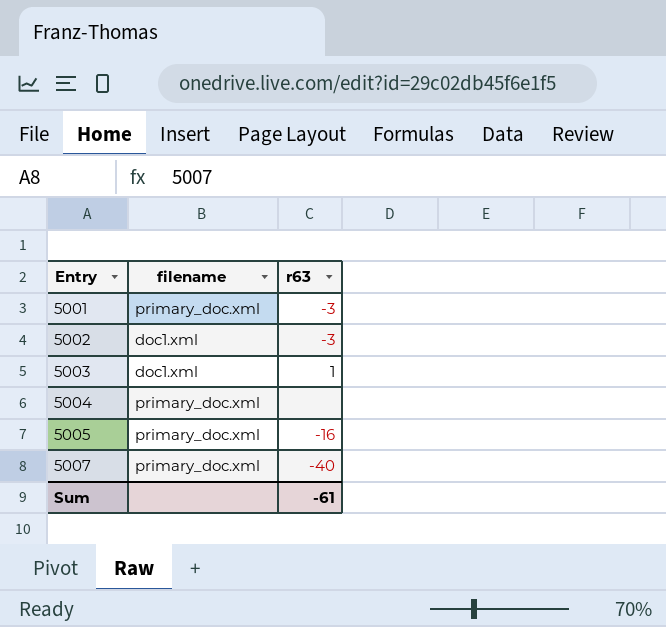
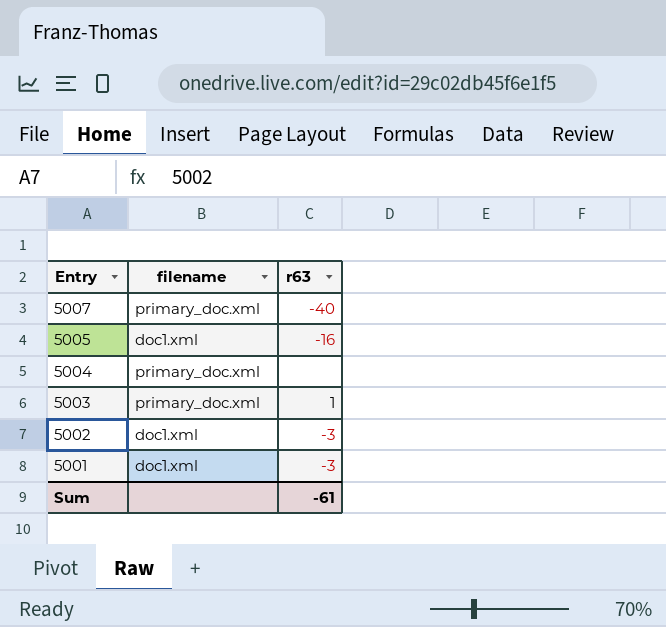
row order: Entry ascending -> Entry descending
5005 | filename: primary_doc.xml -> doc1.xml
5003 | filename: doc1.xml -> primary_doc.xml
5001 | filename: primary_doc.xml -> doc1.xml

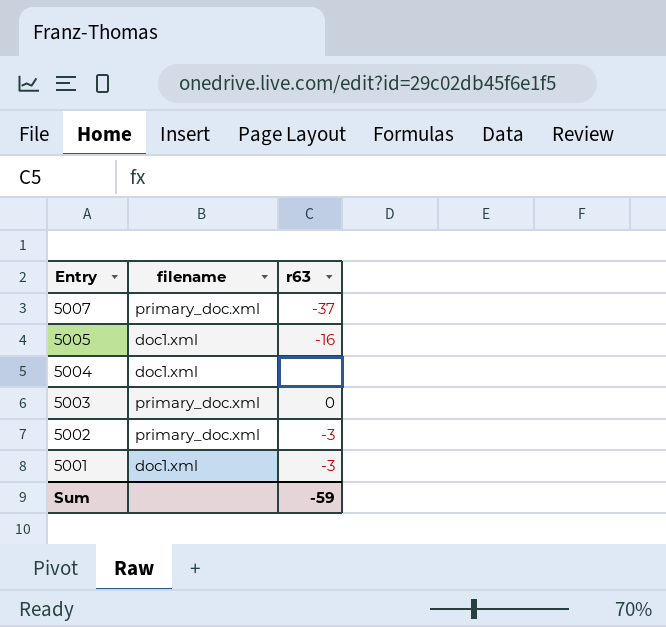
5007 | r63: -40 -> -37
5004 | filename: primary_doc.xml -> doc1.xml
5003 | r63: 1 -> 0
5002 | filename: doc1.xml -> primary_doc.xml
Sum | r63: -61 -> -59

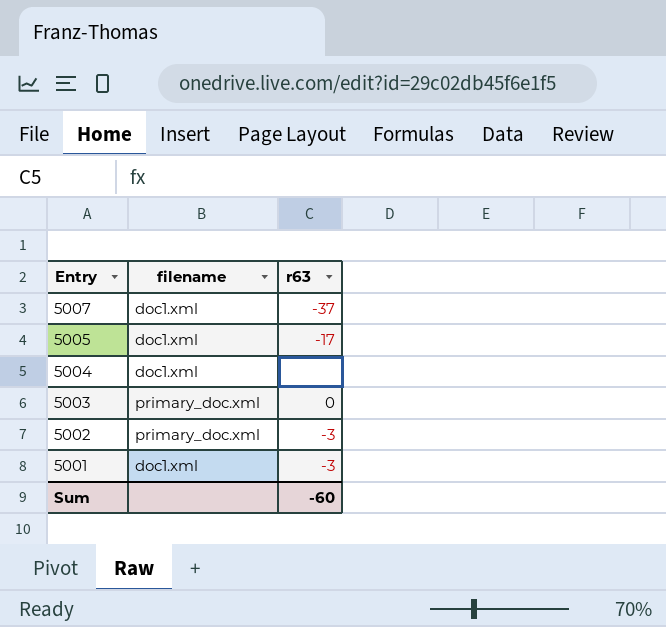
5007 | filename: primary_doc.xml -> doc1.xml
5005 | r63: -16 -> -17
Sum | r63: -59 -> -60

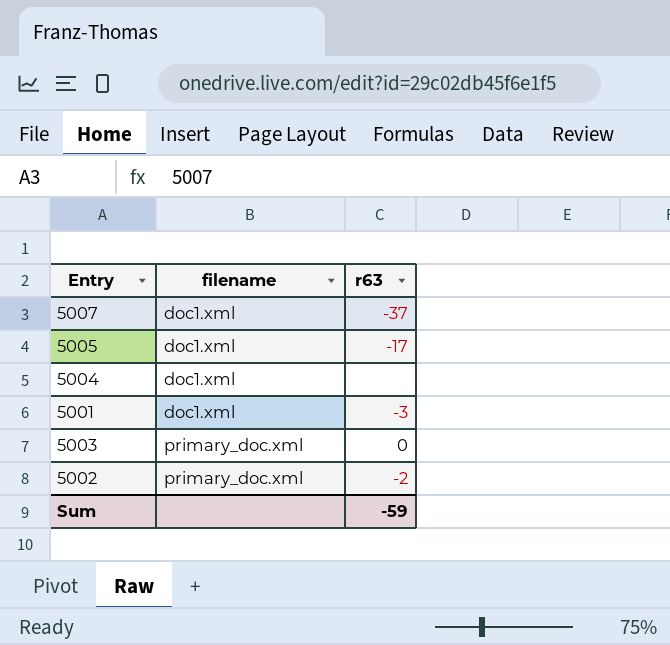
row order: Entry descending -> filename ascending
5002 | r63: -3 -> -2
Sum | r63: -60 -> -59

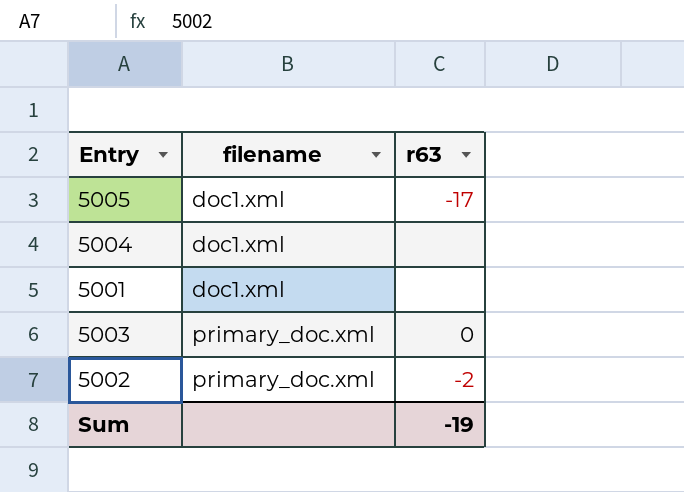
row 5007: doc1.xml | -37 -> none
5001 | r63: -3 -> none
Sum | r63: -59 -> -19

